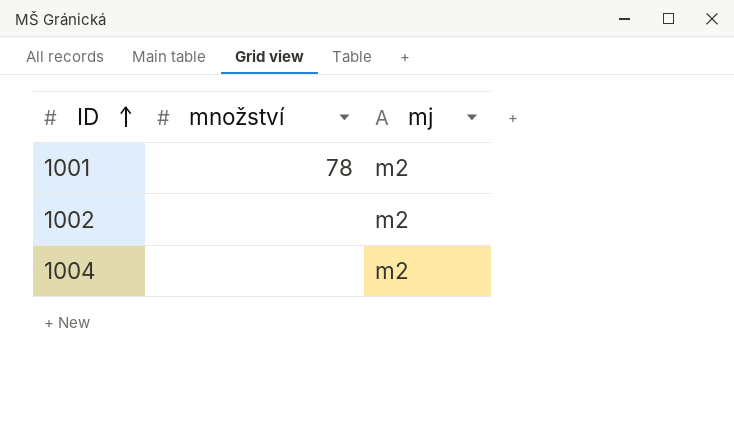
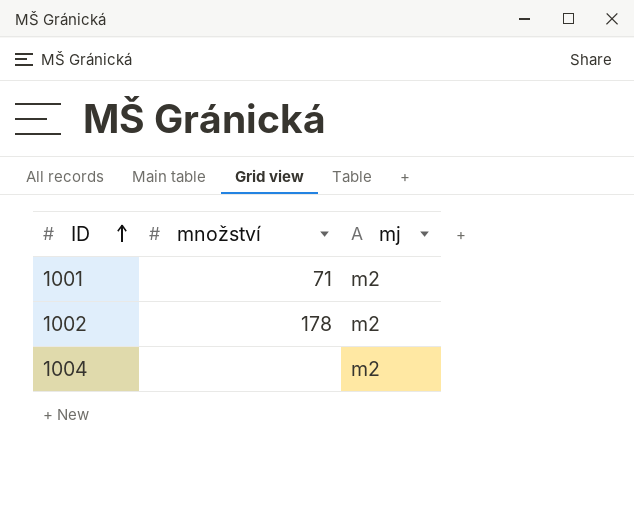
1001 | množství: 78 -> 71
1002 | množství: none -> 178

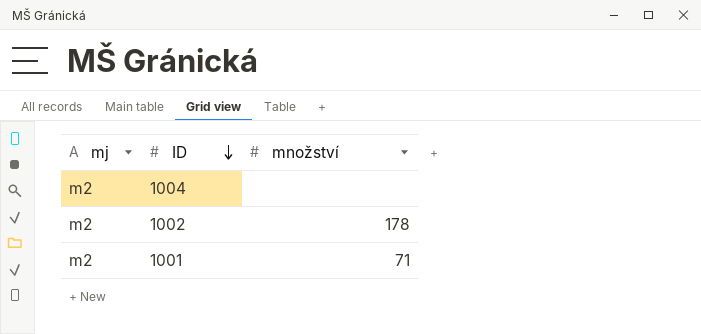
row order: ID ascending -> ID descending
column mj | position: 3 -> 1

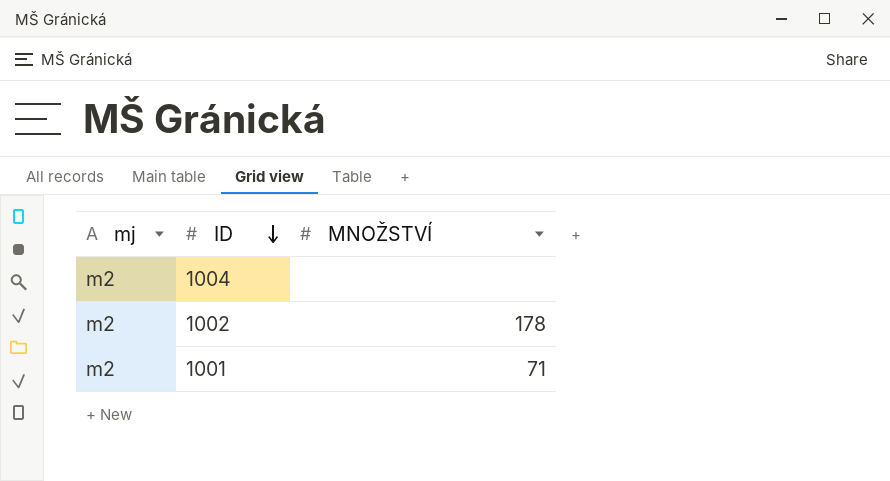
column name: množství -> MNOŽSTVÍ

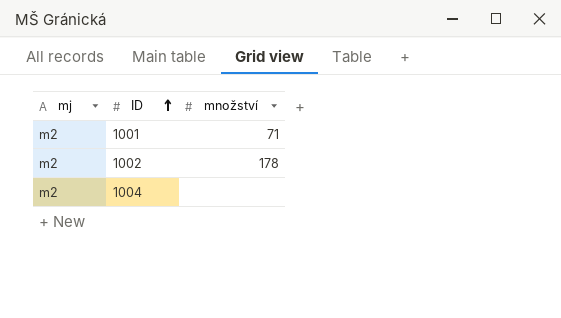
row order: ID descending -> ID ascending
column name: MNOŽSTVÍ -> množství

